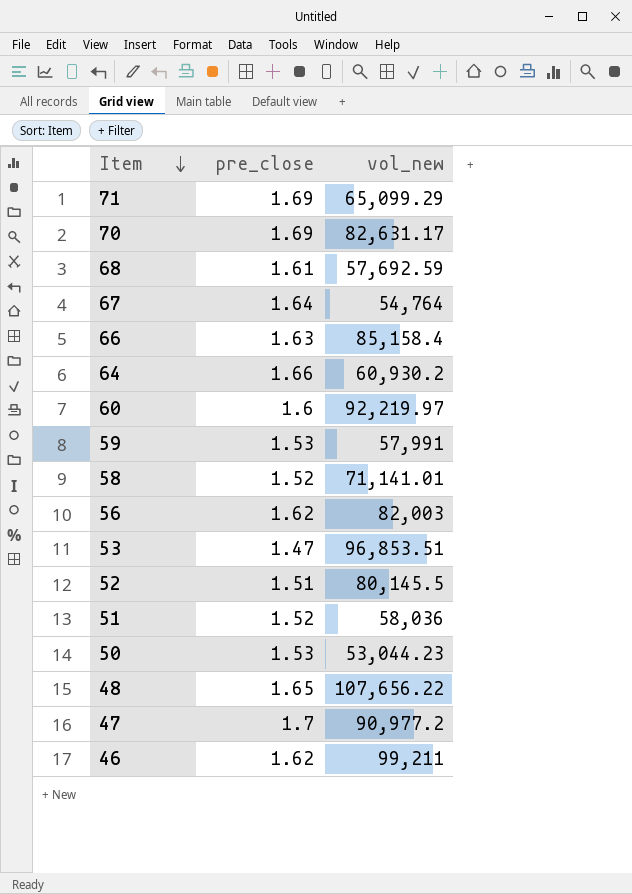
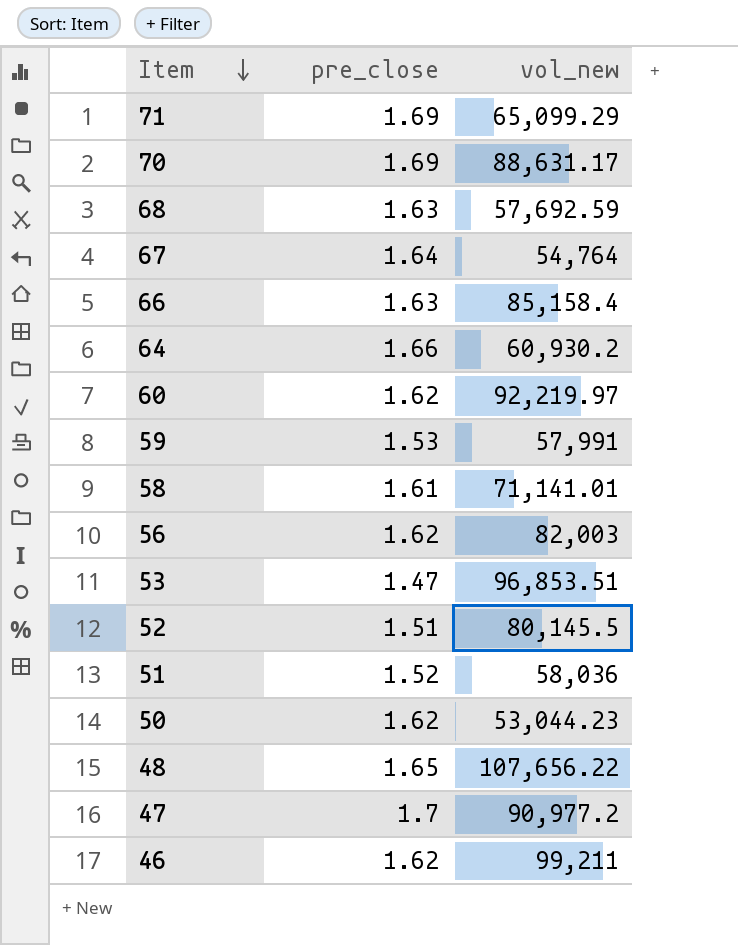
70 | vol_new: 82,631.17 -> 88,631.17
68 | pre_close: 1.61 -> 1.63
60 | pre_close: 1.6 -> 1.62
58 | pre_close: 1.52 -> 1.61
50 | pre_close: 1.53 -> 1.62

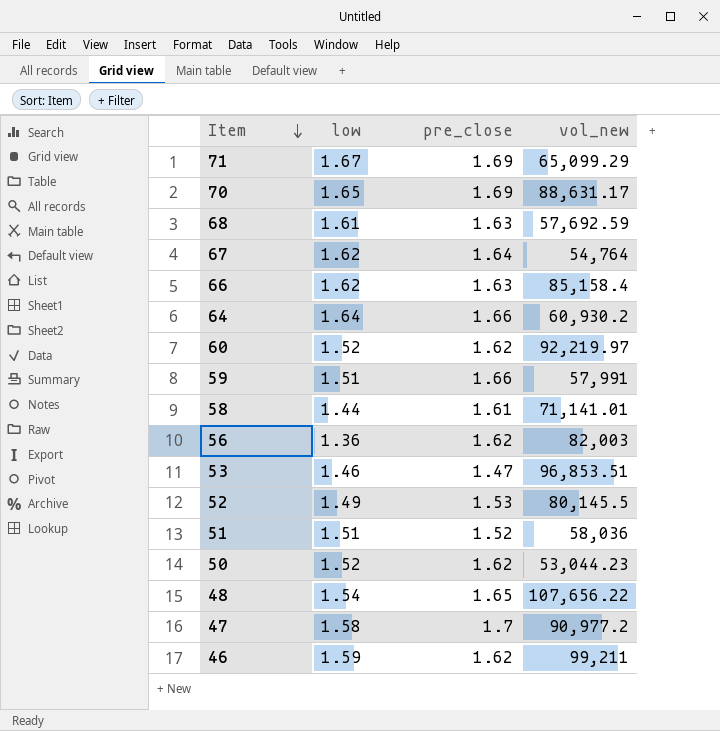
column low | position: none -> 2
59 | pre_close: 1.53 -> 1.66
52 | pre_close: 1.51 -> 1.53

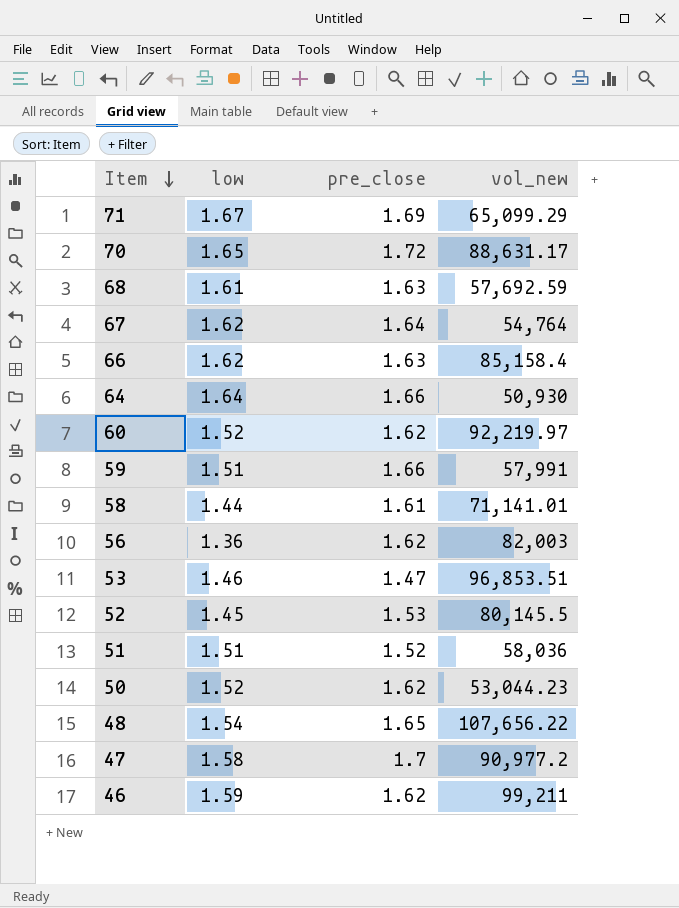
70 | pre_close: 1.69 -> 1.72
64 | vol_new: 60,930.2 -> 50,930
52 | low: 1.49 -> 1.45

